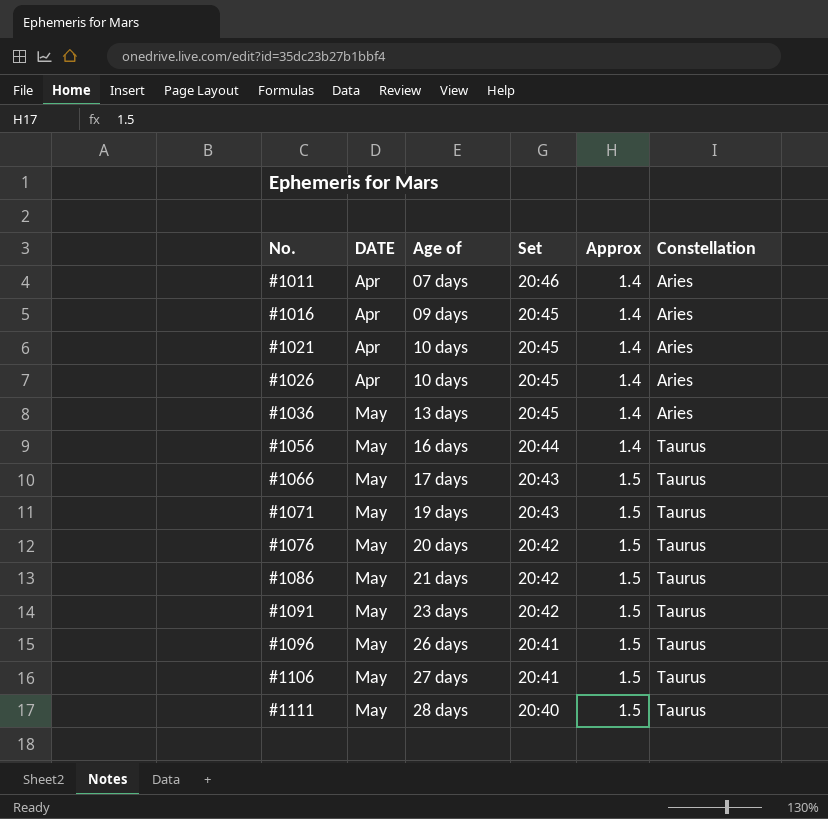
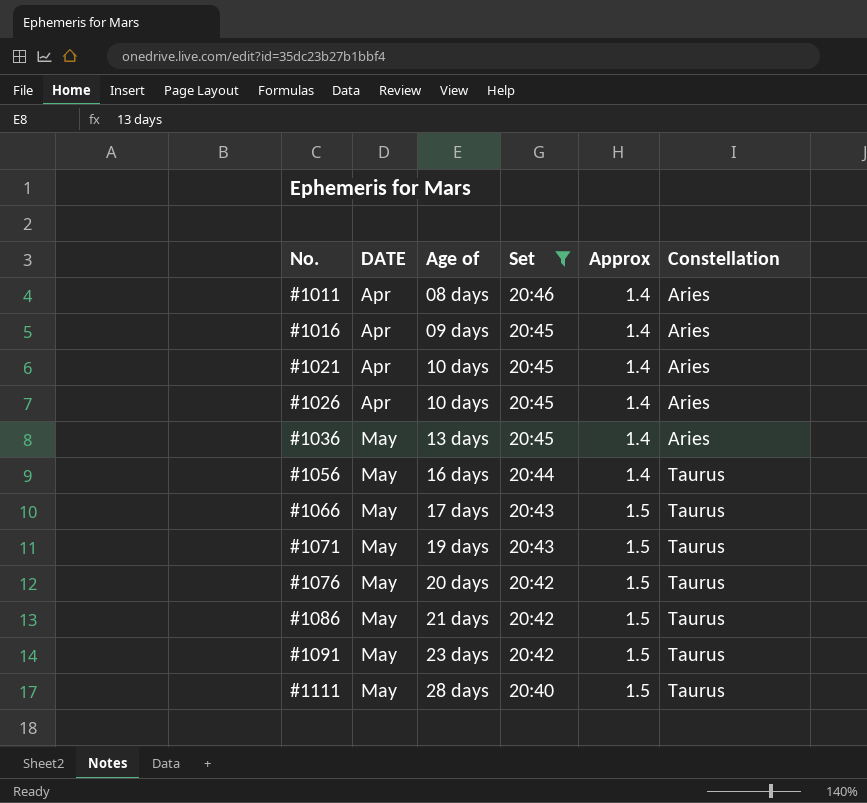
filter: none -> Set != 20:41
#1011 | Age of: 07 days -> 08 days

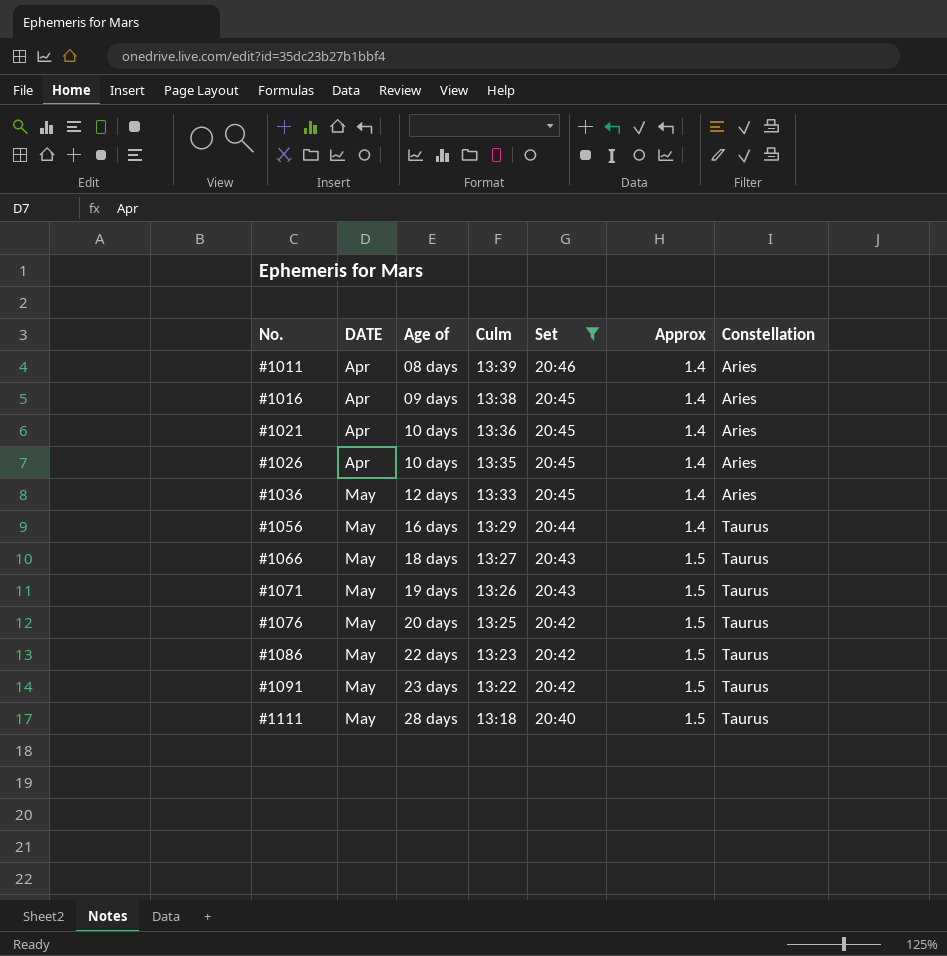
column Culm | position: none -> 4
#1036 | Age of: 13 days -> 12 days
#1066 | Age of: 17 days -> 18 days
#1086 | Age of: 21 days -> 22 days

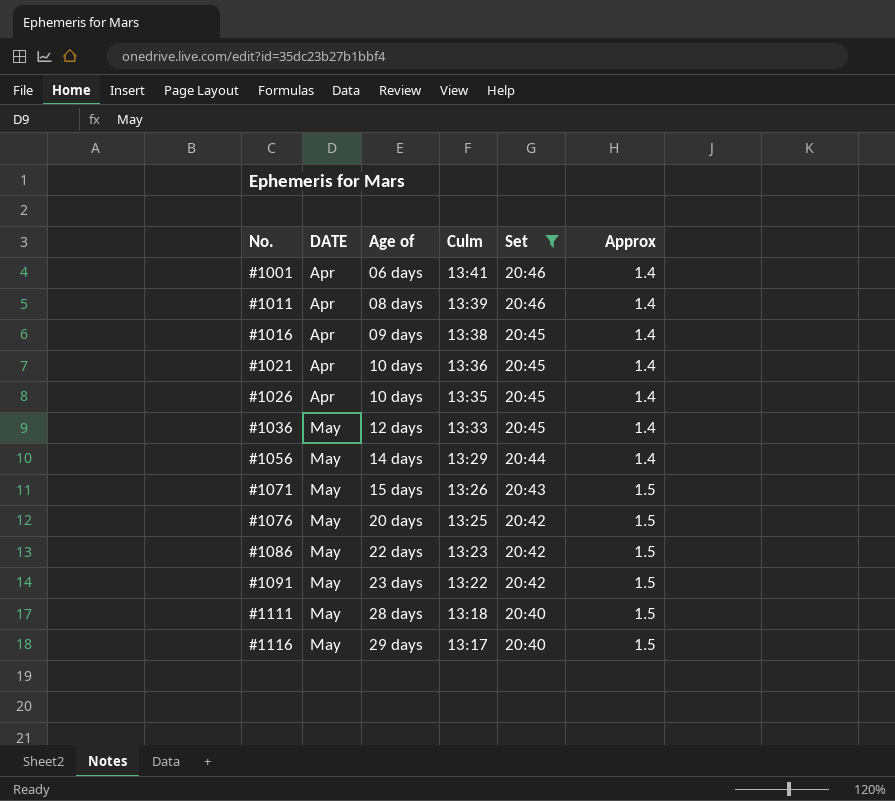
column Constellation | position: 7 -> none
row #1066: May | 18 days | 13:27 | 20:43 | 1.5 | Taurus -> none
row #1001: none -> Apr | 06 days | 13:41 | 20:46 | 1.4
#1056 | Age of: 16 days -> 14 days
#1071 | Age of: 19 days -> 15 days
row #1116: none -> May | 29 days | 13:17 | 20:40 | 1.5

